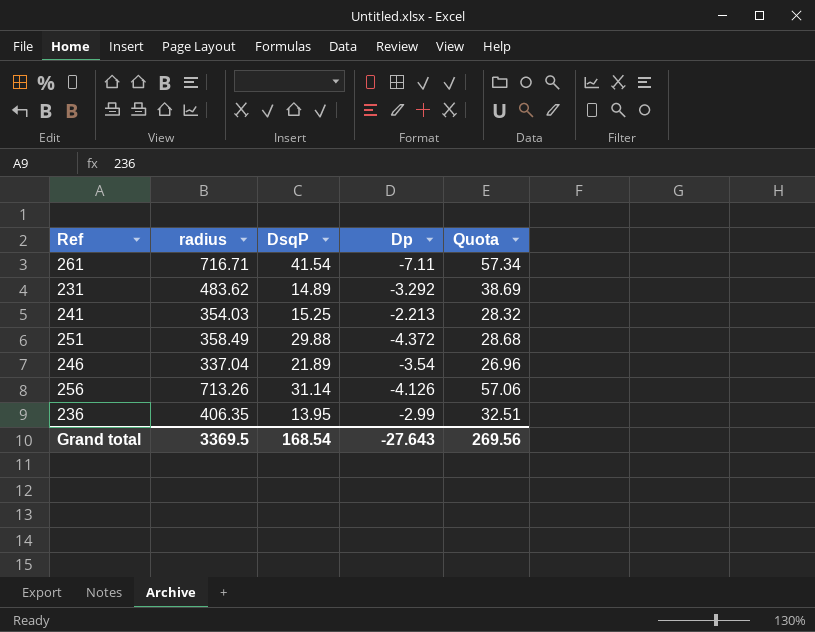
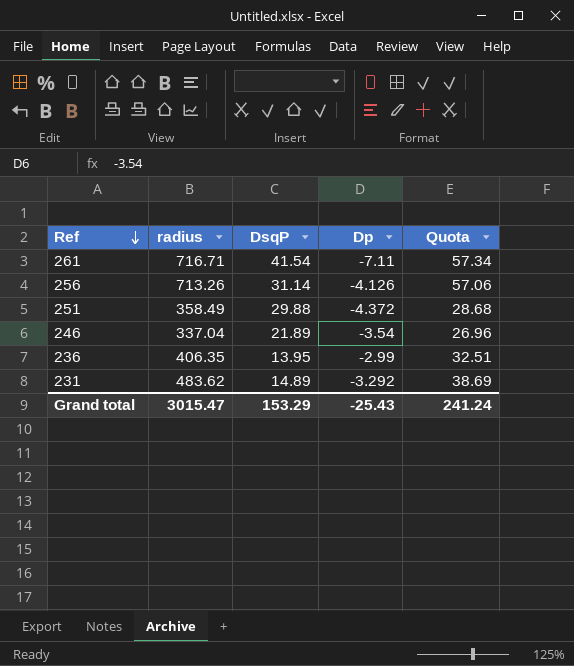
row order: none -> Ref descending
row 241: 354.03 | 15.25 | -2.213 | 28.32 -> none
Grand total | radius: 3369.5 -> 3015.47
Grand total | DsqP: 168.54 -> 153.29
Grand total | Dp: -27.643 -> -25.43
Grand total | Quota: 269.56 -> 241.24

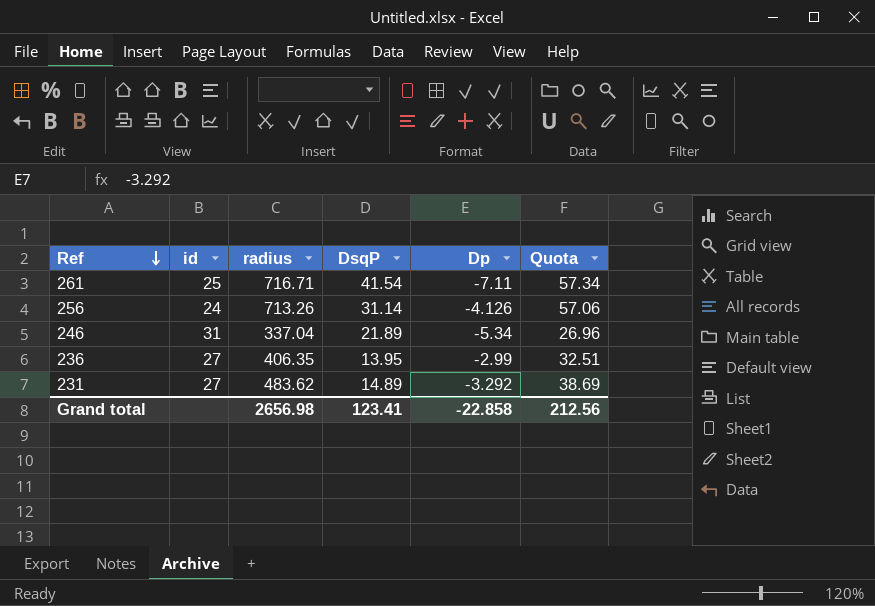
column id | position: none -> 2
row 251: 358.49 | 29.88 | -4.372 | 28.68 -> none
246 | Dp: -3.54 -> -5.34
Grand total | radius: 3015.47 -> 2656.98
Grand total | DsqP: 153.29 -> 123.41
Grand total | Dp: -25.43 -> -22.858
Grand total | Quota: 241.24 -> 212.56

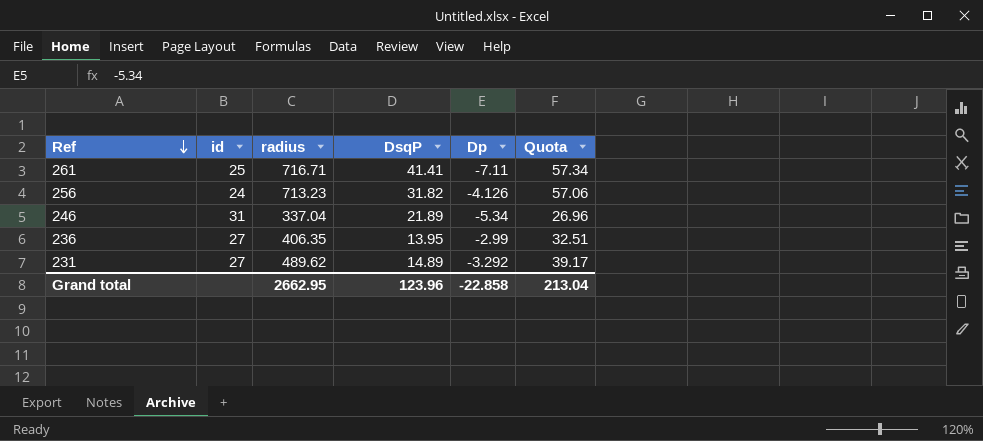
261 | DsqP: 41.54 -> 41.41
256 | radius: 713.26 -> 713.23
256 | DsqP: 31.14 -> 31.82
231 | radius: 483.62 -> 489.62
231 | Quota: 38.69 -> 39.17
Grand total | radius: 2656.98 -> 2662.95
Grand total | DsqP: 123.41 -> 123.96
Grand total | Quota: 212.56 -> 213.04

